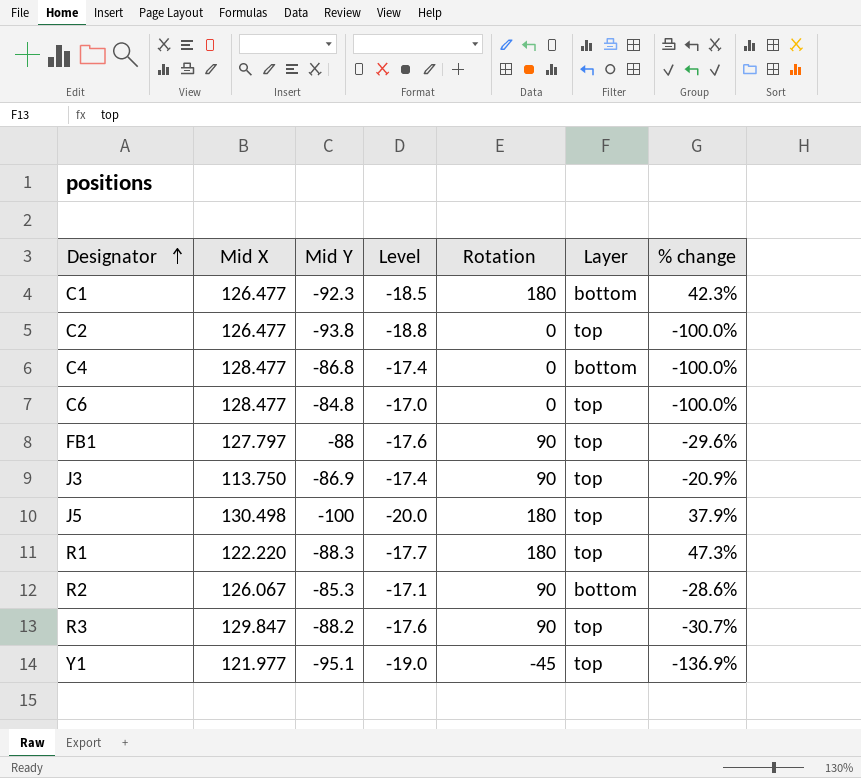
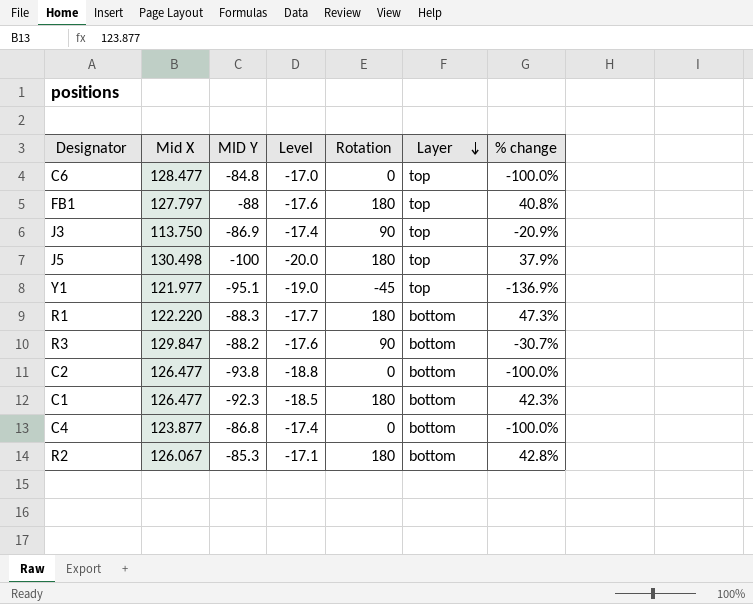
row order: Designator ascending -> Layer descending
column name: Mid Y -> MID Y
FB1 | Rotation: 90 -> 180
FB1 | % change: -29.6% -> 40.8%
R1 | Layer: top -> bottom
R3 | Layer: top -> bottom
C2 | Layer: top -> bottom
C4 | Mid X: 128.477 -> 123.877
R2 | Rotation: 90 -> 180
R2 | % change: -28.6% -> 42.8%

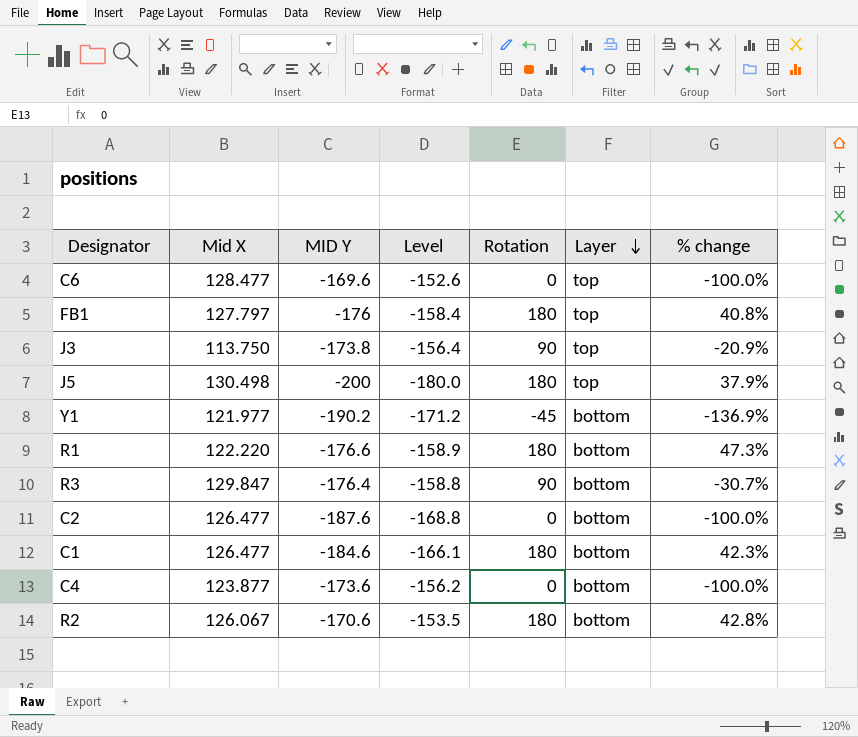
column Level | formula: [MID Y] * 0.2 -> [MID Y] * 0.9
C6 | MID Y: -84.8 -> -169.6
FB1 | MID Y: -88 -> -176
J3 | MID Y: -86.9 -> -173.8
J5 | MID Y: -100 -> -200
Y1 | MID Y: -95.1 -> -190.2
Y1 | Layer: top -> bottom
R1 | MID Y: -88.3 -> -176.6
R3 | MID Y: -88.2 -> -176.4
C2 | MID Y: -93.8 -> -187.6
C1 | MID Y: -92.3 -> -184.6
C4 | MID Y: -86.8 -> -173.6
R2 | MID Y: -85.3 -> -170.6

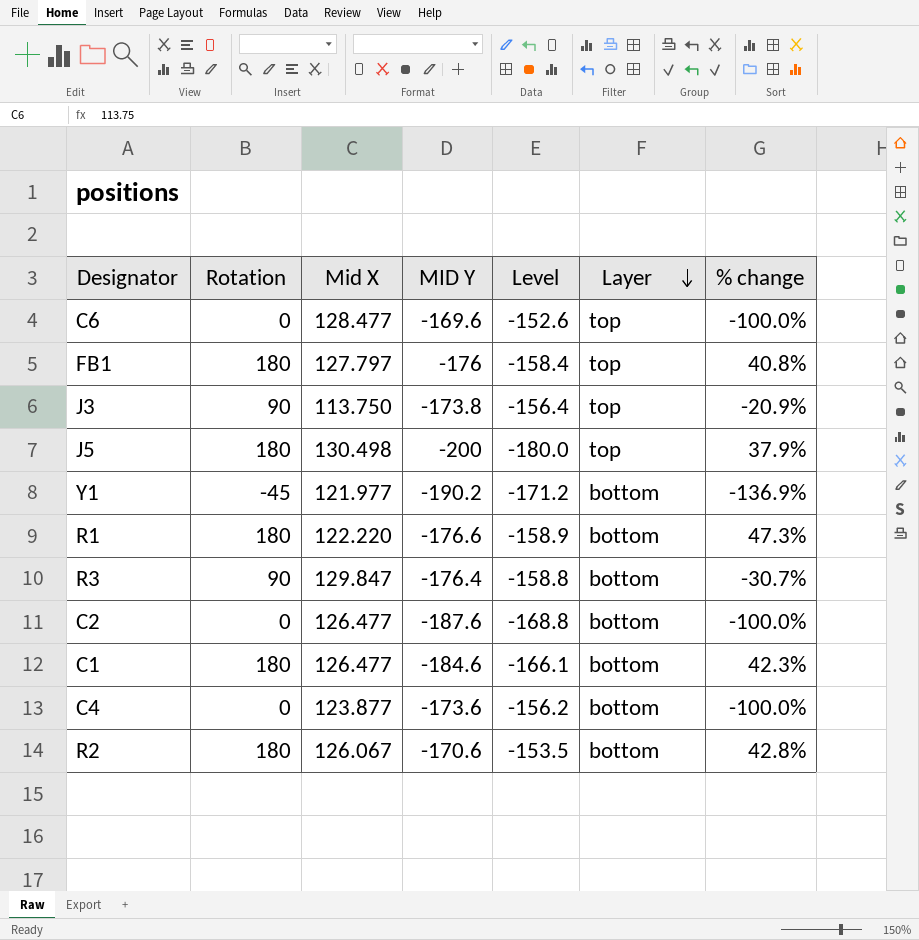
column Rotation | position: 5 -> 2

